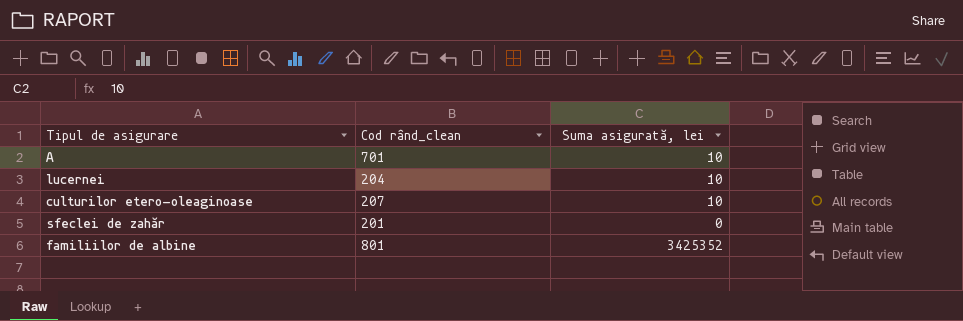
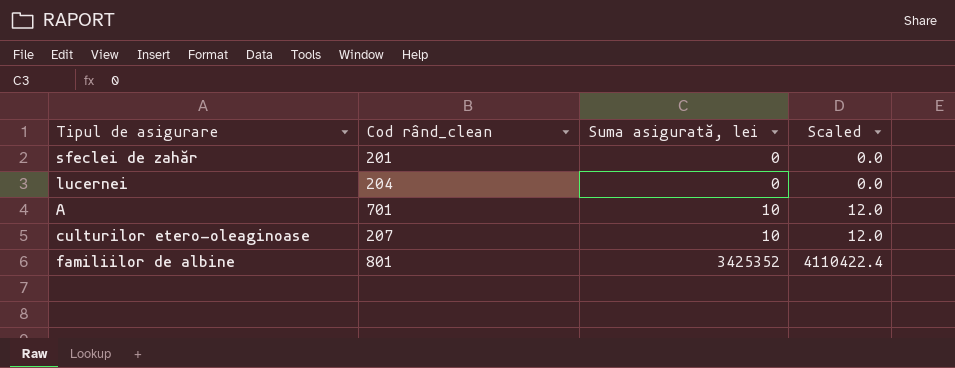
row order: none -> Suma asigurată, lei ascending
column Scaled | formula: none -> [Suma asigurată, lei] * 1.2
lucernei | Suma asigurată, lei: 10 -> 0

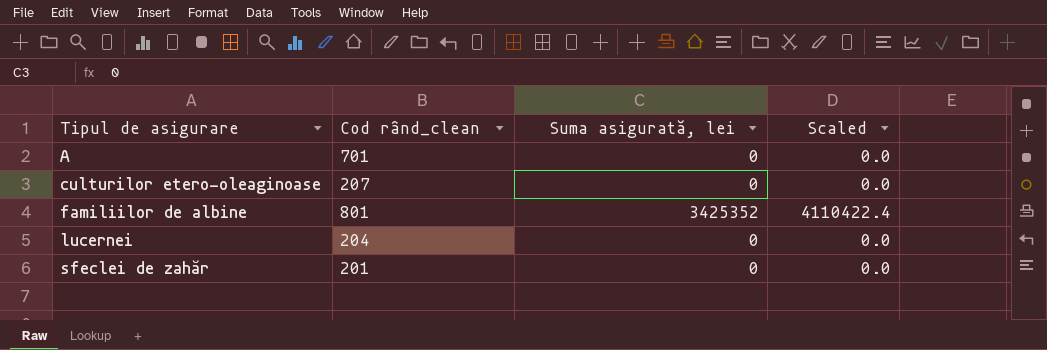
row order: Suma asigurată, lei ascending -> Tipul de asigurare ascending
A | Suma asigurată, lei: 10 -> 0
A | Scaled: 12.0 -> 0.0
culturilor etero-oleaginoase | Suma asigurată, lei: 10 -> 0
culturilor etero-oleaginoase | Scaled: 12.0 -> 0.0

